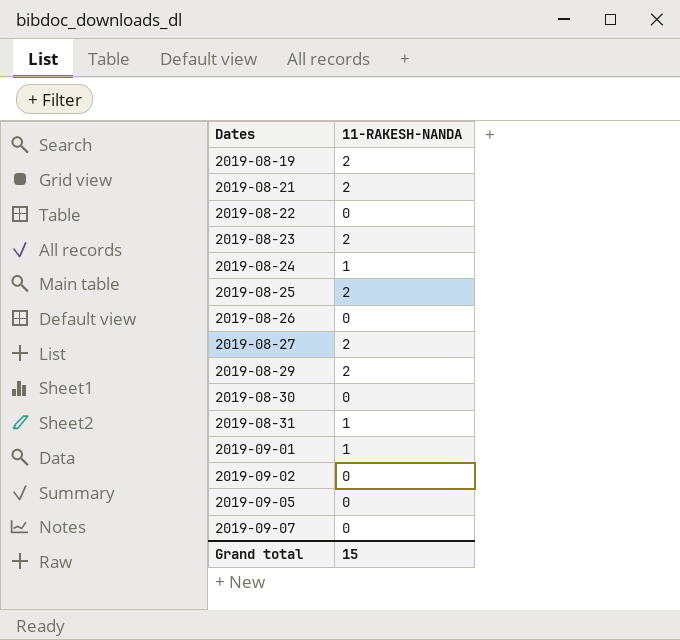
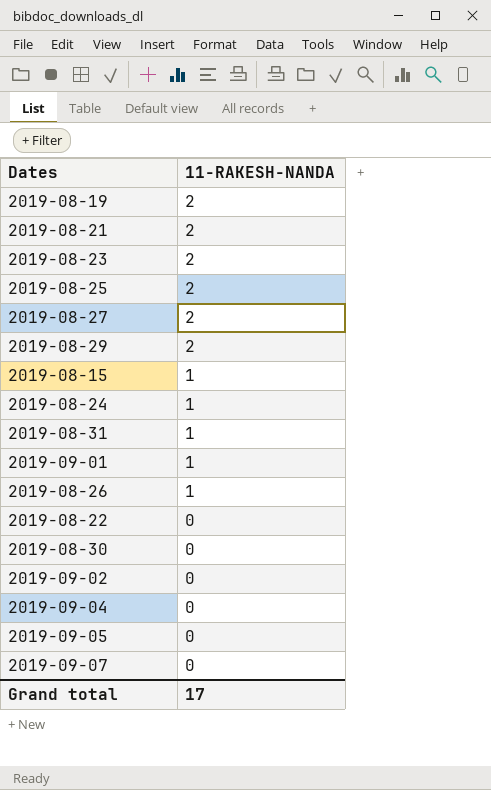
row order: Dates ascending -> 11-RAKESH-NANDA descending
row 2019-08-15: none -> 1
2019-08-26 | 11-RAKESH-NANDA: 0 -> 1
row 2019-09-04: none -> 0
Grand total | 11-RAKESH-NANDA: 15 -> 17

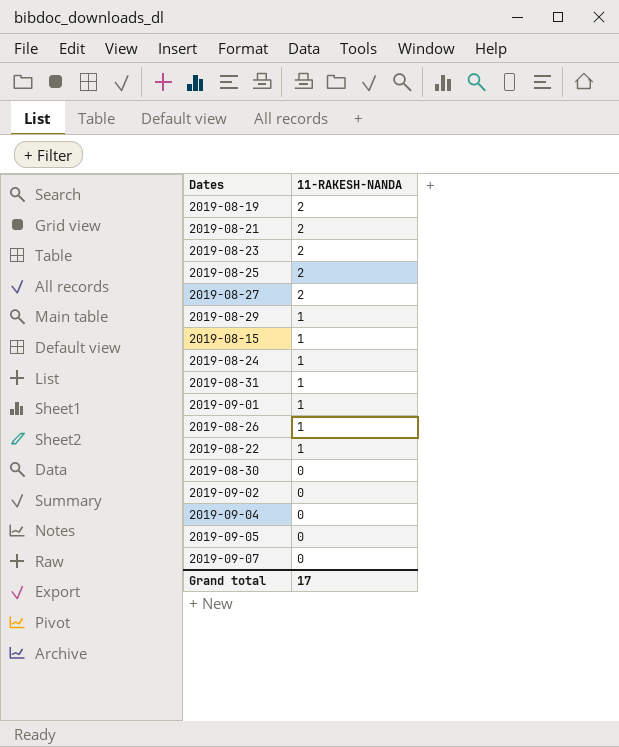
2019-08-29 | 11-RAKESH-NANDA: 2 -> 1
2019-08-22 | 11-RAKESH-NANDA: 0 -> 1

